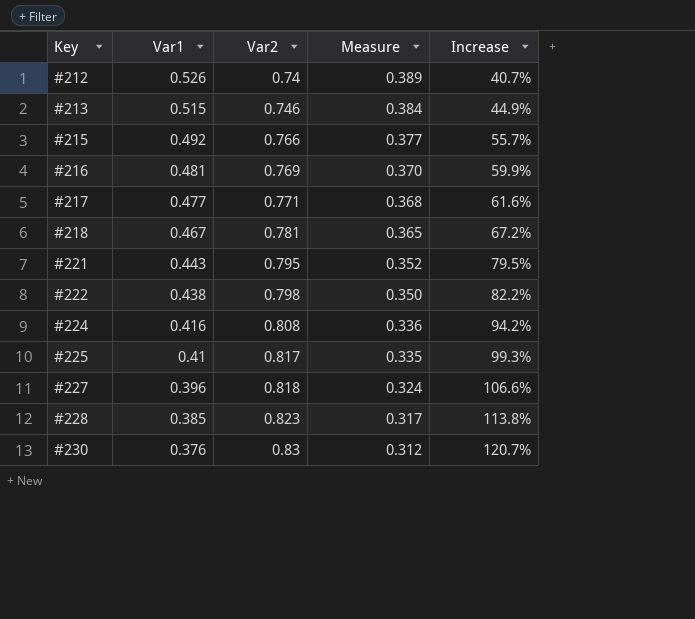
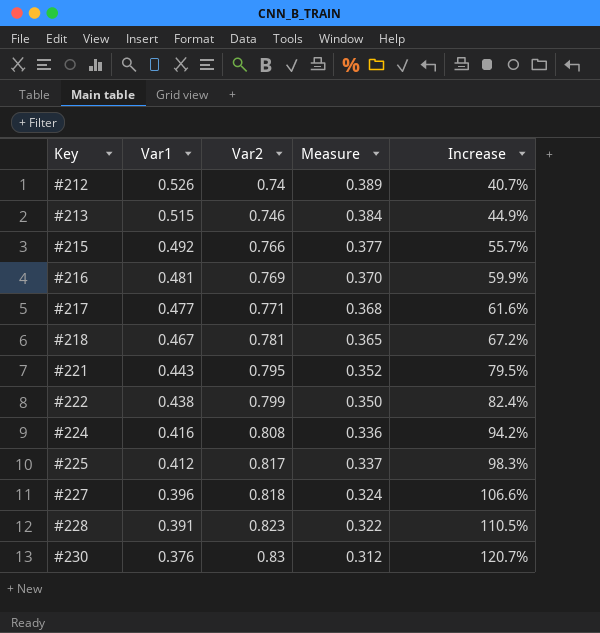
#222 | Var2: 0.798 -> 0.799
#222 | Increase: 82.2% -> 82.4%
#225 | Var1: 0.41 -> 0.412
#225 | Measure: 0.335 -> 0.337
#225 | Increase: 99.3% -> 98.3%
#228 | Var1: 0.385 -> 0.391
#228 | Measure: 0.317 -> 0.322
#228 | Increase: 113.8% -> 110.5%

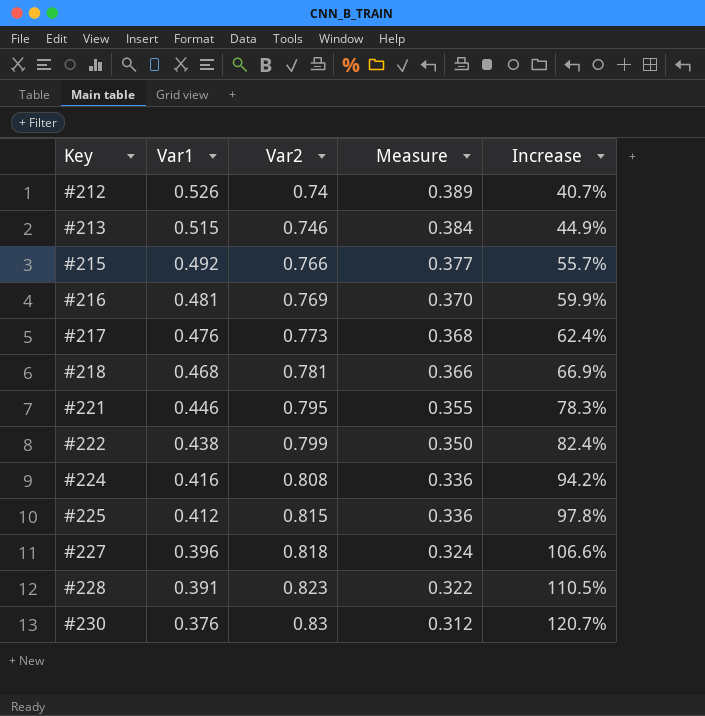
#217 | Var1: 0.477 -> 0.476
#217 | Var2: 0.771 -> 0.773
#217 | Increase: 61.6% -> 62.4%
#218 | Var1: 0.467 -> 0.468
#218 | Measure: 0.365 -> 0.366
#218 | Increase: 67.2% -> 66.9%
#221 | Var1: 0.443 -> 0.446
#221 | Measure: 0.352 -> 0.355
#221 | Increase: 79.5% -> 78.3%
#225 | Var2: 0.817 -> 0.815
#225 | Measure: 0.337 -> 0.336
#225 | Increase: 98.3% -> 97.8%

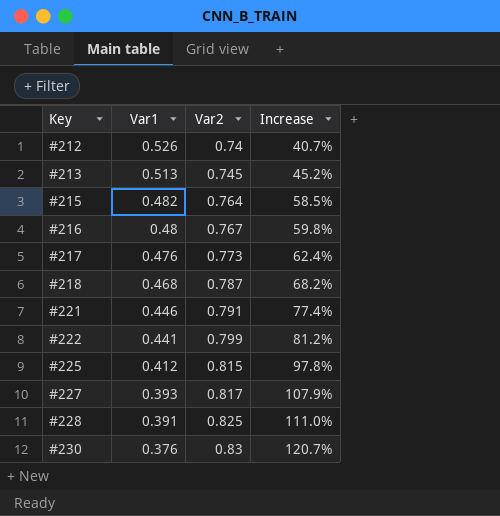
column Measure | formula: [Var1] * [Var2] -> none
row #224: 0.416 | 0.808 | 0.336 | 94.2% -> none
#213 | Var1: 0.515 -> 0.513
#213 | Var2: 0.746 -> 0.745
#213 | Increase: 44.9% -> 45.2%
#215 | Var1: 0.492 -> 0.482
#215 | Var2: 0.766 -> 0.764
#215 | Increase: 55.7% -> 58.5%
#216 | Var1: 0.481 -> 0.48
#216 | Var2: 0.769 -> 0.767
#216 | Increase: 59.9% -> 59.8%
#218 | Var2: 0.781 -> 0.787
#218 | Increase: 66.9% -> 68.2%
#221 | Var2: 0.795 -> 0.791
#221 | Increase: 78.3% -> 77.4%
#222 | Var1: 0.438 -> 0.441
#222 | Increase: 82.4% -> 81.2%
#227 | Var1: 0.396 -> 0.393
#227 | Var2: 0.818 -> 0.817
#227 | Increase: 106.6% -> 107.9%
#228 | Var2: 0.823 -> 0.825
#228 | Increase: 110.5% -> 111.0%

